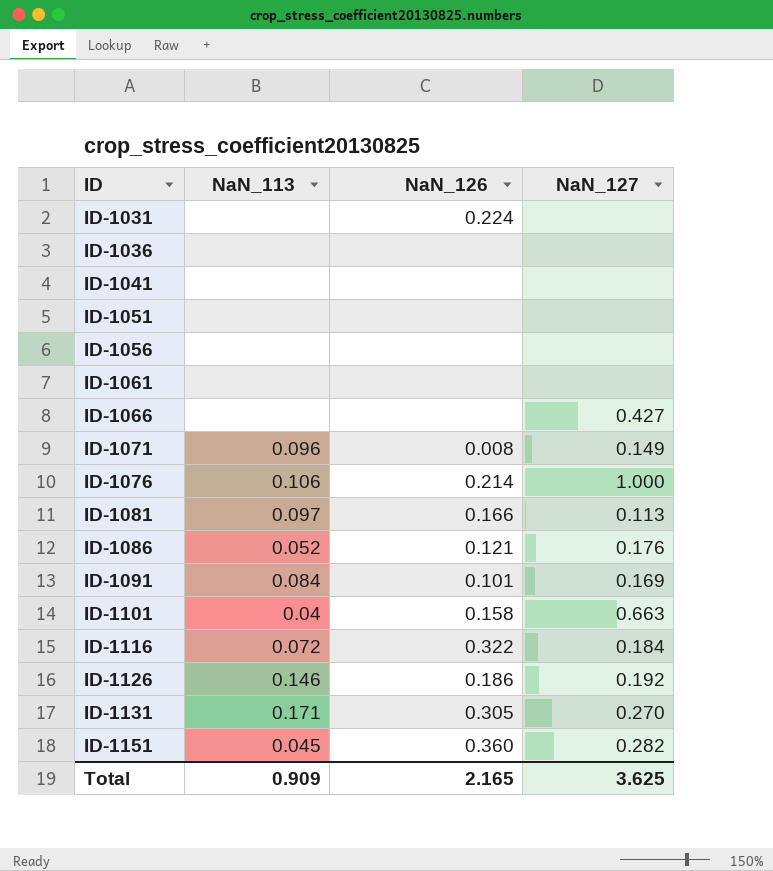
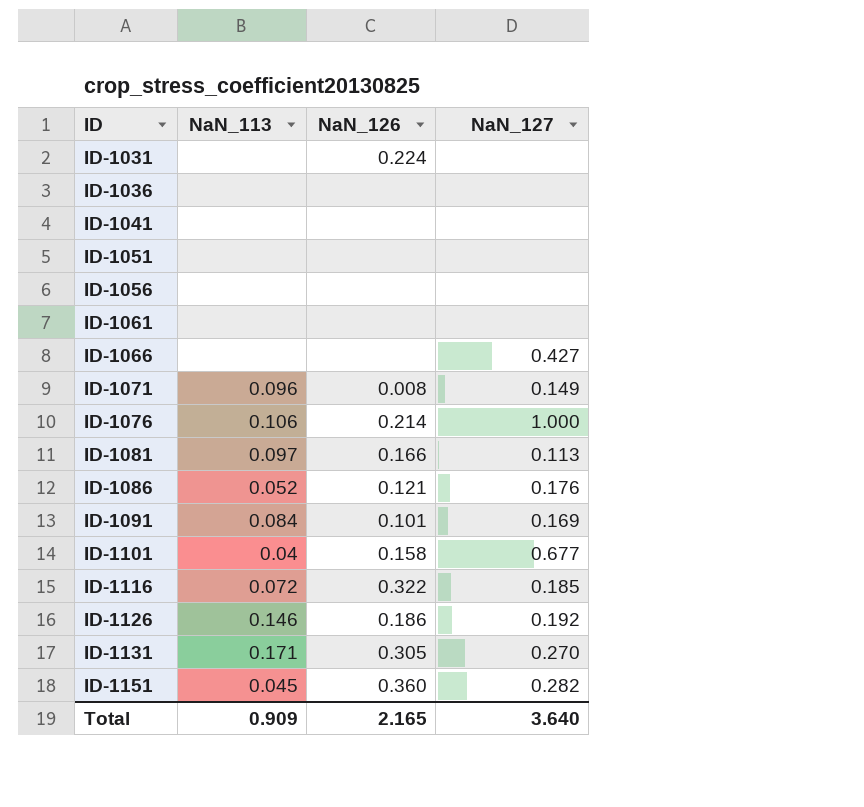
ID-1101 | NaN_127: 0.663 -> 0.677
ID-1116 | NaN_127: 0.184 -> 0.185
Total | NaN_127: 3.625 -> 3.640

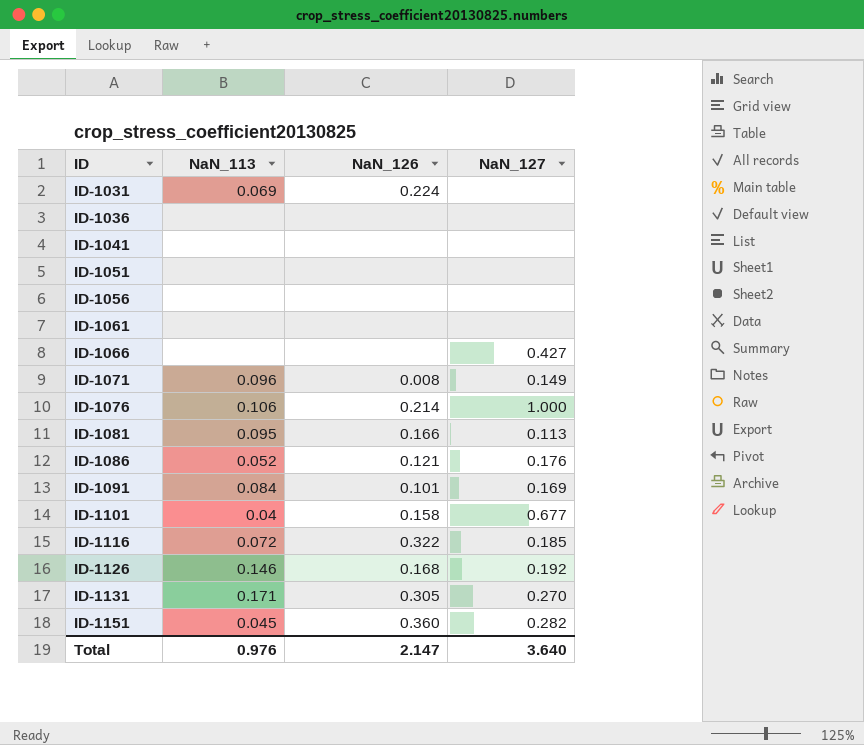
ID-1031 | NaN_113: none -> 0.069
ID-1081 | NaN_113: 0.097 -> 0.095
ID-1126 | NaN_126: 0.186 -> 0.168
Total | NaN_113: 0.909 -> 0.976
Total | NaN_126: 2.165 -> 2.147

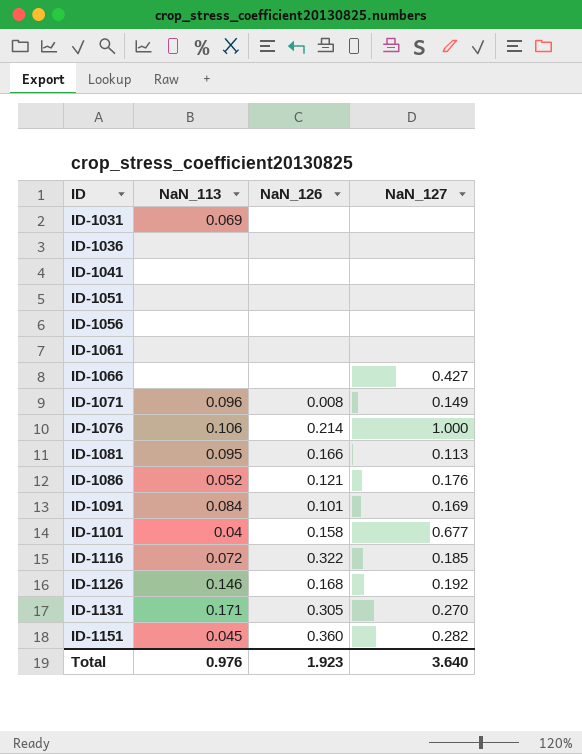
ID-1031 | NaN_126: 0.224 -> none
Total | NaN_126: 2.147 -> 1.923

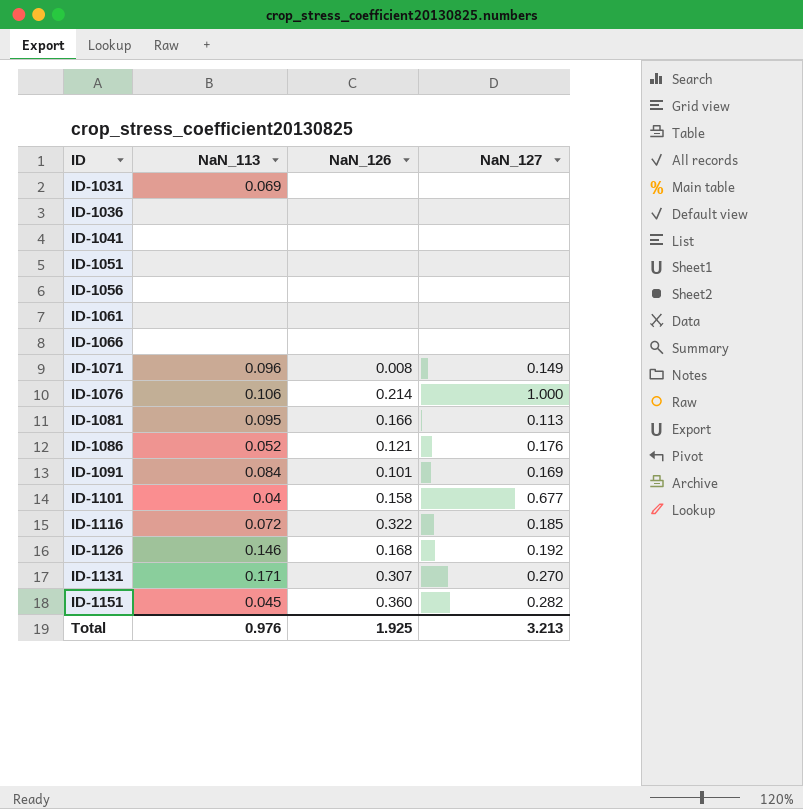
ID-1066 | NaN_127: 0.427 -> none
ID-1131 | NaN_126: 0.305 -> 0.307
Total | NaN_126: 1.923 -> 1.925
Total | NaN_127: 3.640 -> 3.213

